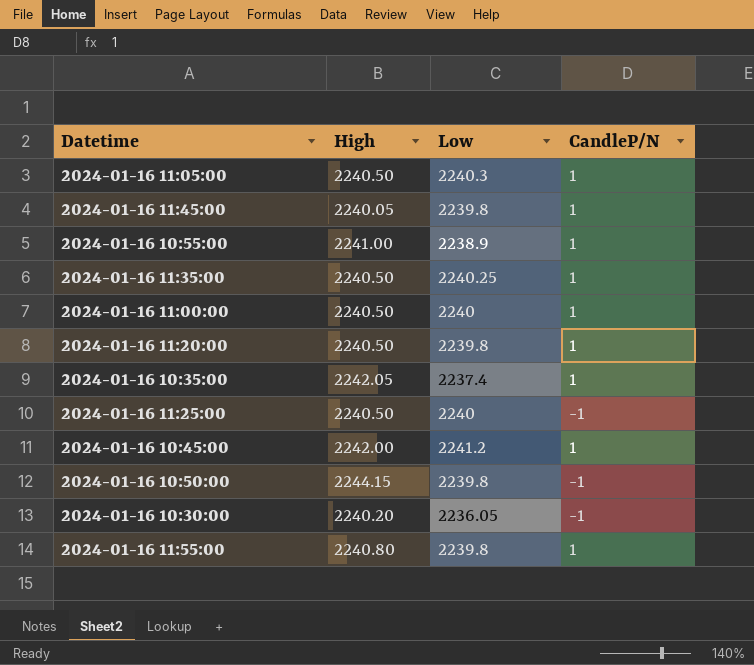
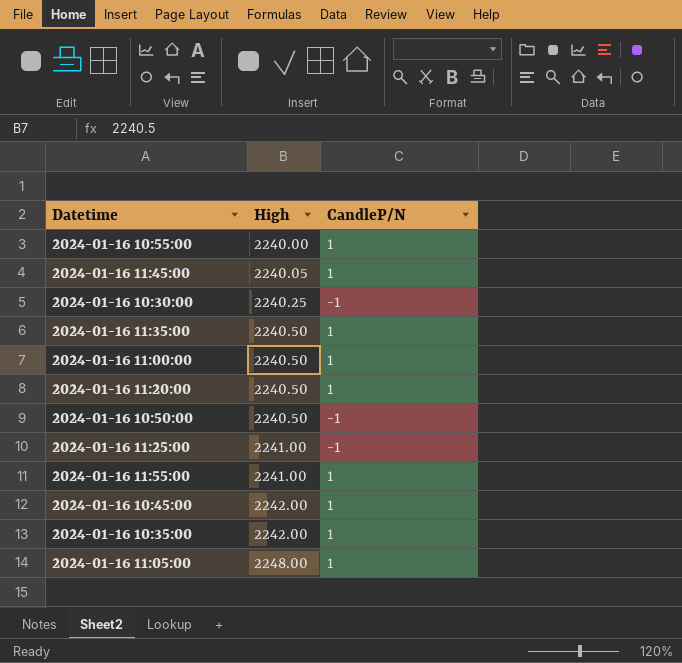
row order: none -> High ascending
column Low | position: 3 -> none
2024-01-16 10:55:00 | High: 2241.00 -> 2240.00
2024-01-16 10:30:00 | High: 2240.20 -> 2240.25
2024-01-16 10:50:00 | High: 2244.15 -> 2240.50
2024-01-16 11:25:00 | High: 2240.50 -> 2241.00
2024-01-16 11:55:00 | High: 2240.80 -> 2241.00
2024-01-16 10:35:00 | High: 2242.05 -> 2242.00
2024-01-16 11:05:00 | High: 2240.50 -> 2248.00

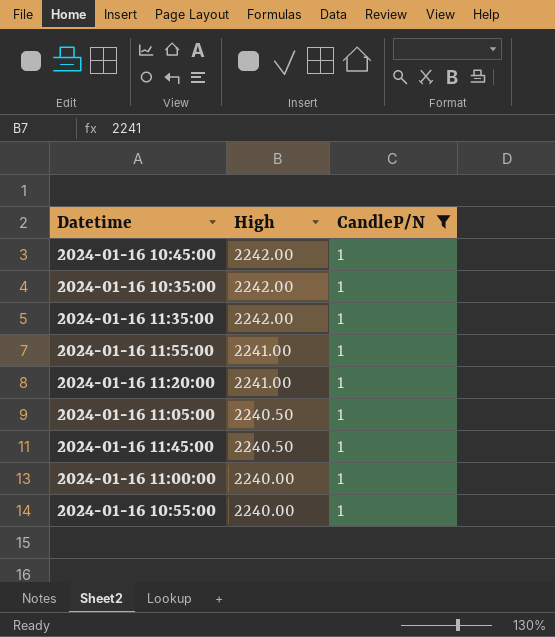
filter: none -> CandleP/N = 1
row order: High ascending -> High descending
2024-01-16 11:35:00 | High: 2240.50 -> 2242.00
2024-01-16 11:20:00 | High: 2240.50 -> 2241.00
2024-01-16 11:05:00 | High: 2248.00 -> 2240.50
2024-01-16 11:45:00 | High: 2240.05 -> 2240.50
2024-01-16 11:00:00 | High: 2240.50 -> 2240.00

